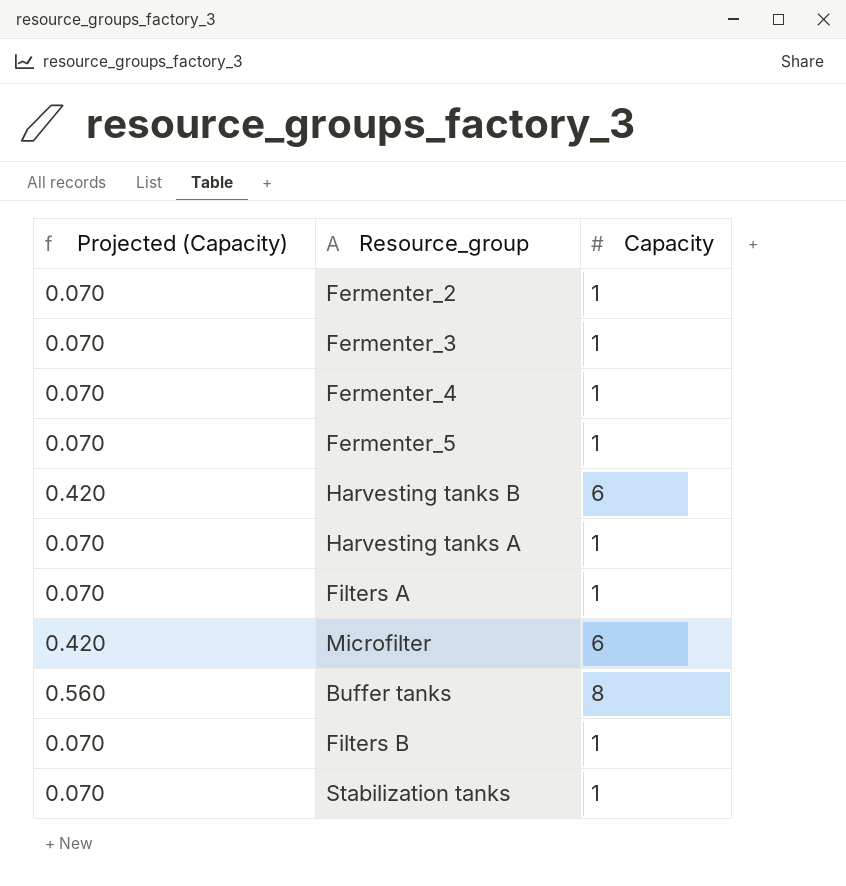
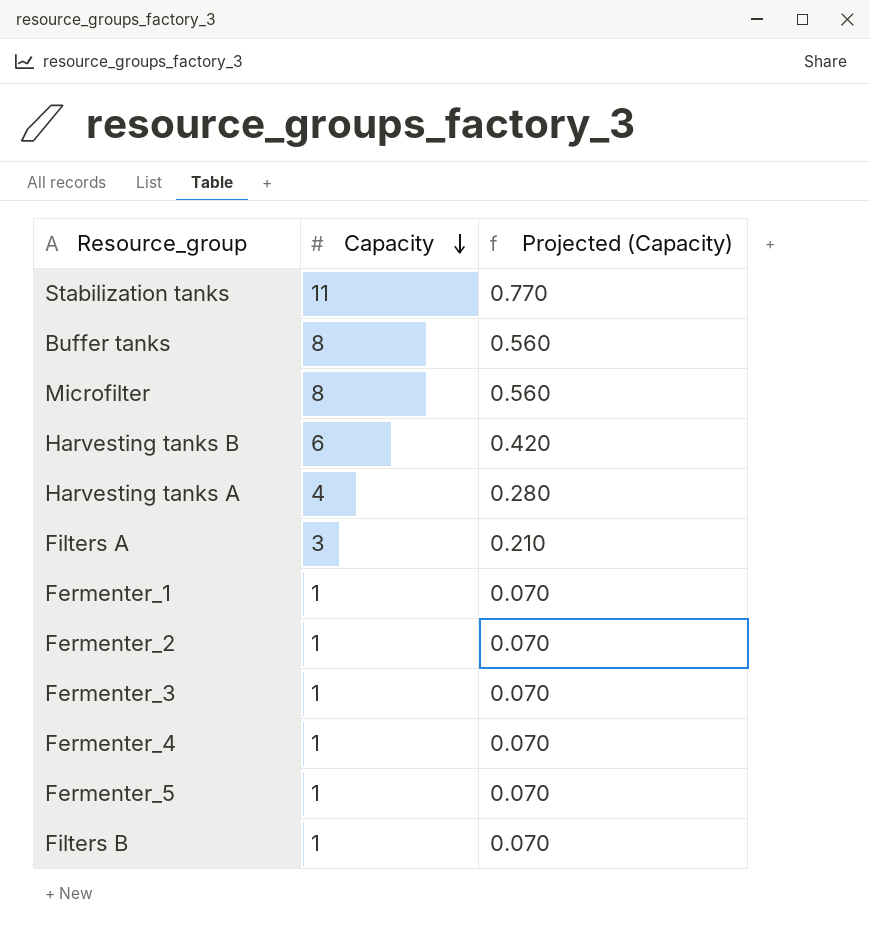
row order: none -> Capacity descending
column Projected (Capacity) | position: 1 -> 3
Stabilization tanks | Capacity: 1 -> 11
Stabilization tanks | Projected (Capacity): 0.070 -> 0.770
Microfilter | Capacity: 6 -> 8
Microfilter | Projected (Capacity): 0.420 -> 0.560
Harvesting tanks A | Capacity: 1 -> 4
Harvesting tanks A | Projected (Capacity): 0.070 -> 0.280
Filters A | Capacity: 1 -> 3
Filters A | Projected (Capacity): 0.070 -> 0.210
row Fermenter_1: none -> 1 | 0.070

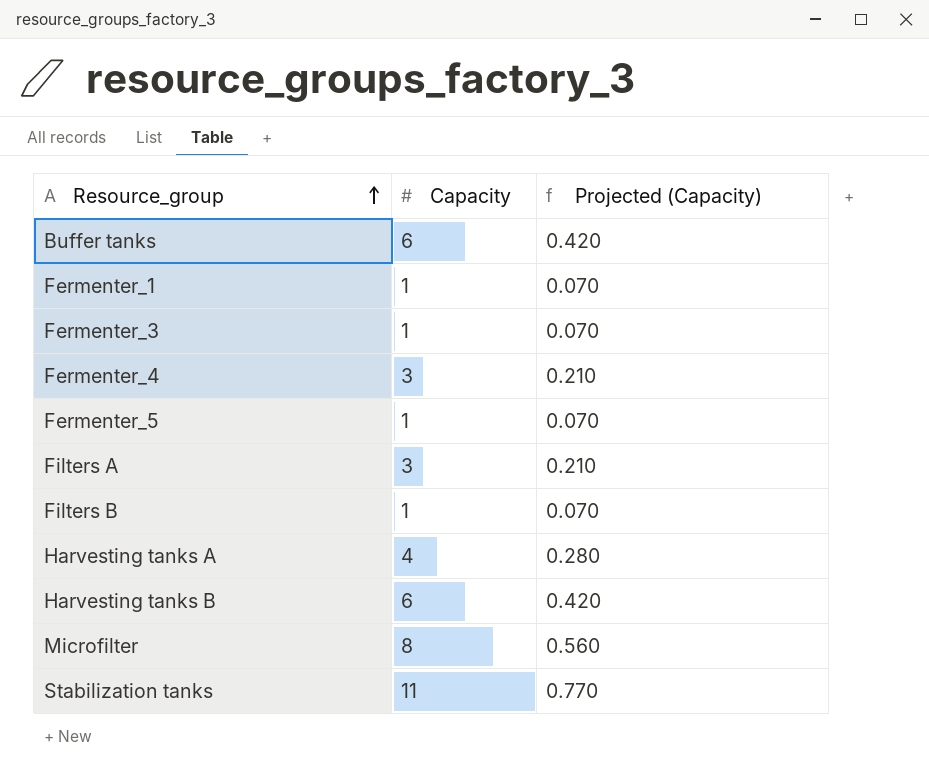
row order: Capacity descending -> Resource_group ascending
row Fermenter_2: 1 | 0.070 -> none
Buffer tanks | Capacity: 8 -> 6
Buffer tanks | Projected (Capacity): 0.560 -> 0.420
Fermenter_4 | Capacity: 1 -> 3
Fermenter_4 | Projected (Capacity): 0.070 -> 0.210

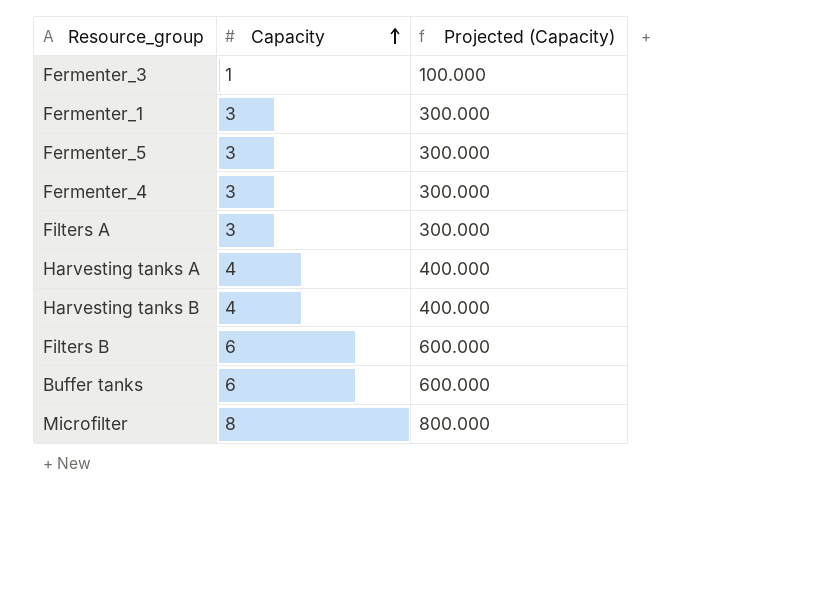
row order: Resource_group ascending -> Capacity ascending
column Projected (Capacity) | formula: [Capacity] * 0.07 -> [Capacity] * 100
row Stabilization tanks: 11 | 0.770 -> none
Fermenter_1 | Capacity: 1 -> 3
Fermenter_5 | Capacity: 1 -> 3
Harvesting tanks B | Capacity: 6 -> 4
Filters B | Capacity: 1 -> 6

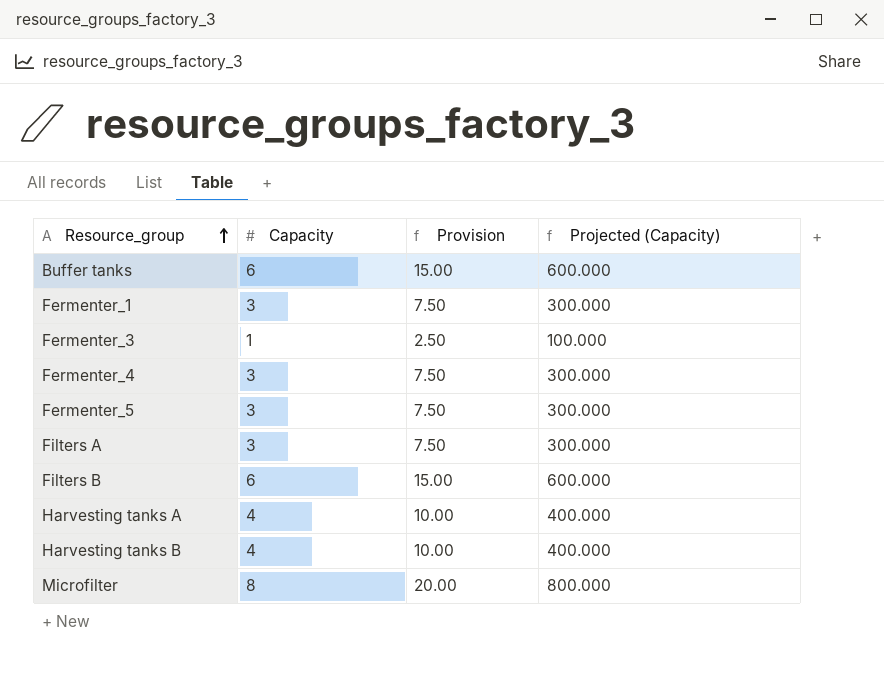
row order: Capacity ascending -> Resource_group ascending
column Provision | formula: none -> [Capacity] * 2.5

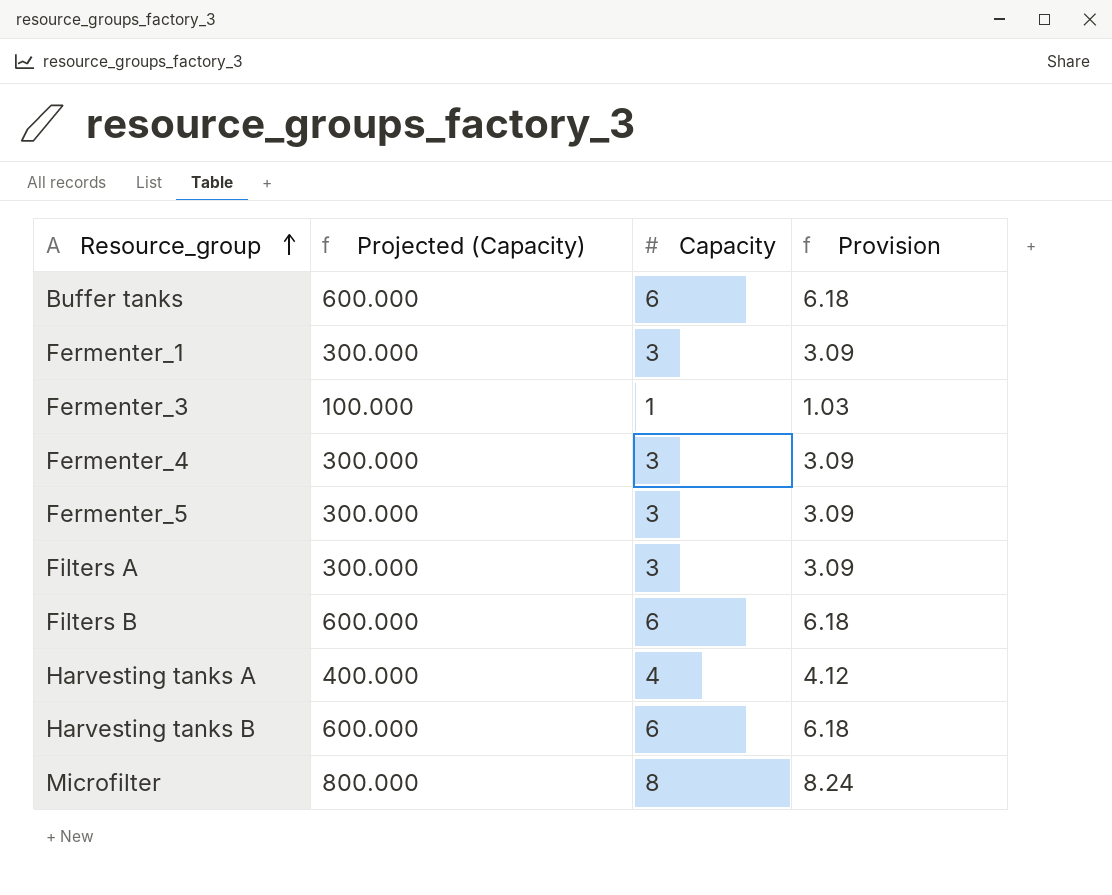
column Projected (Capacity) | position: 4 -> 2
column Provision | formula: [Capacity] * 2.5 -> [Capacity] * 1.03
Harvesting tanks B | Projected (Capacity): 400.000 -> 600.000
Harvesting tanks B | Capacity: 4 -> 6

